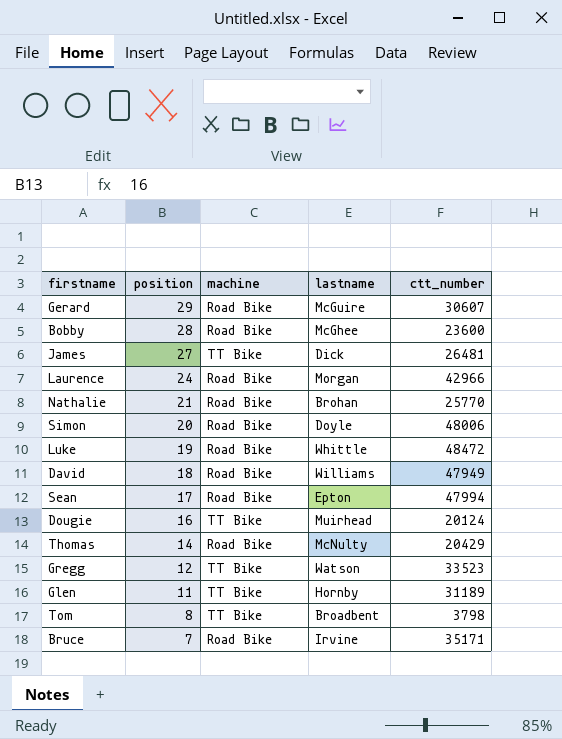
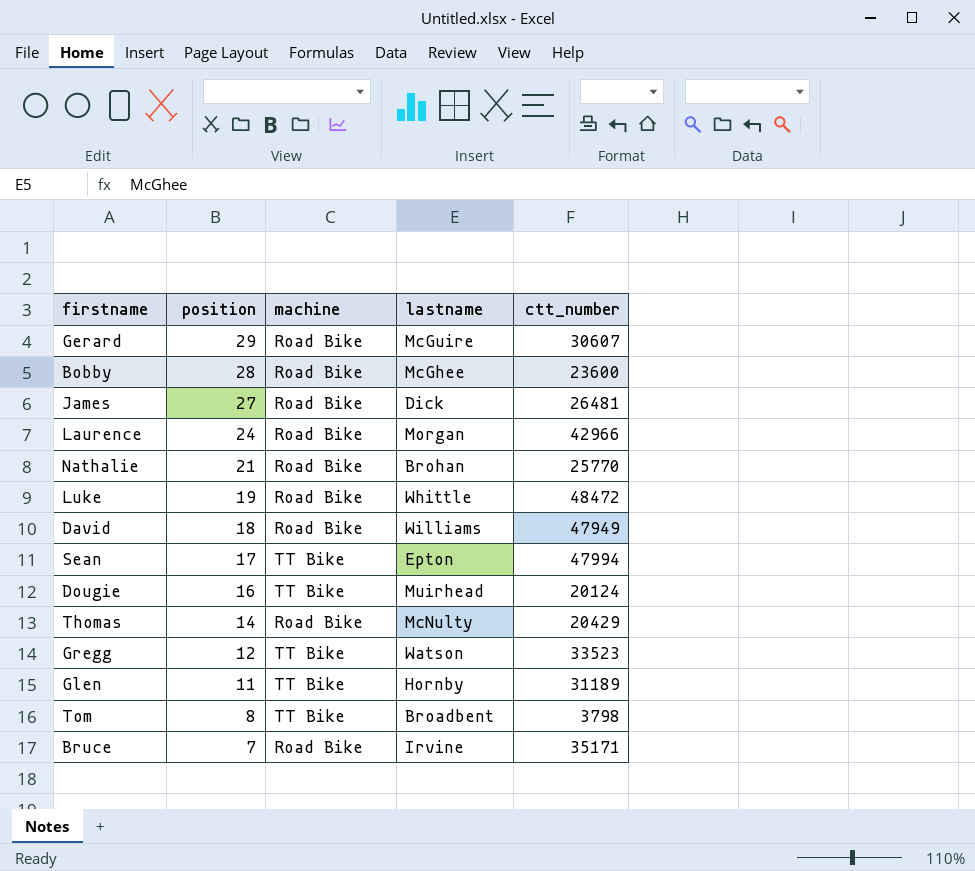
row Simon: 20 | Road Bike | Doyle | 48006 -> none
James | machine: TT Bike -> Road Bike
Sean | machine: Road Bike -> TT Bike

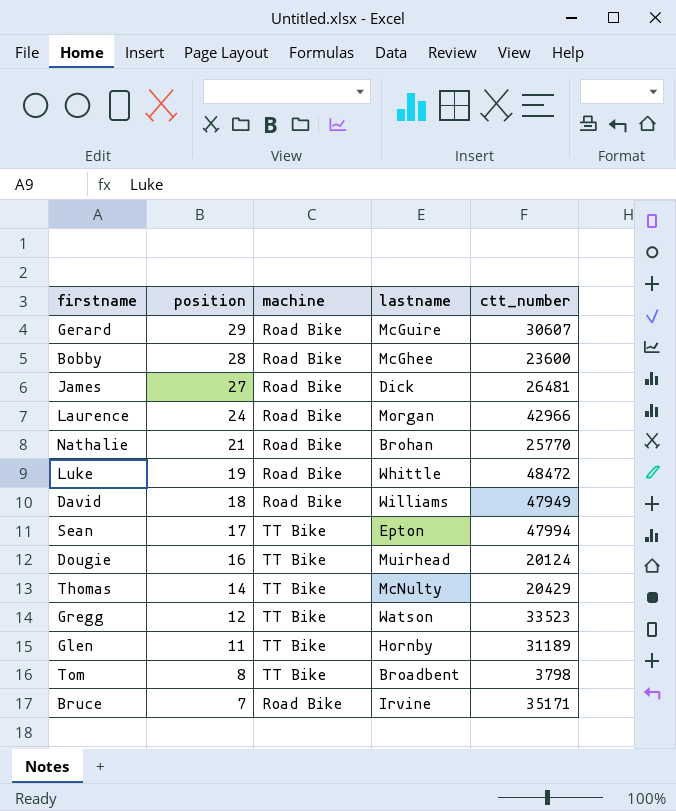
Thomas | machine: Road Bike -> TT Bike

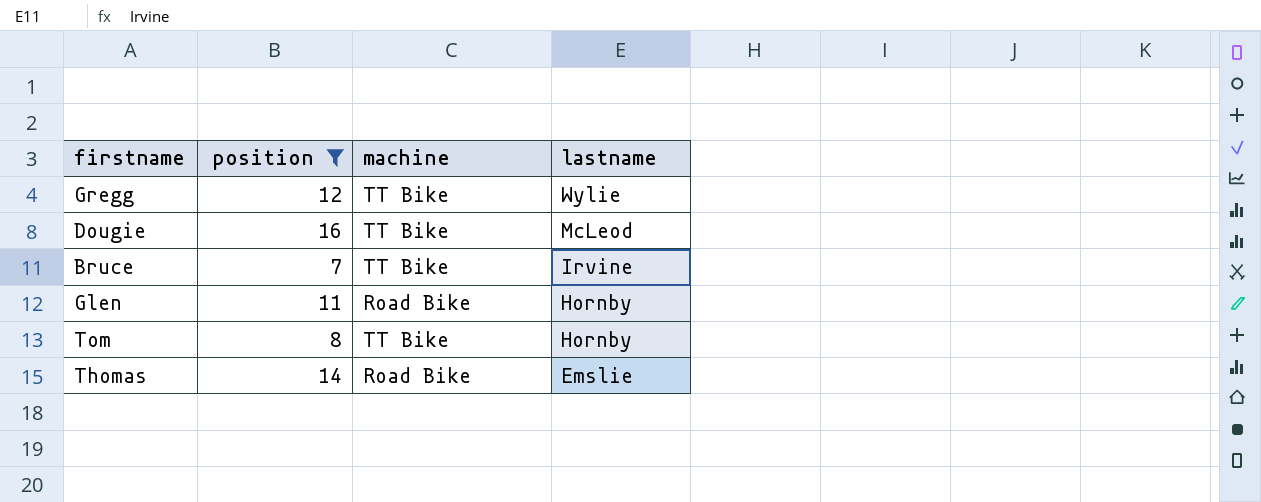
filter: none -> position <= 16
row order: position descending -> lastname descending
column ctt_number | position: 5 -> none
Gregg | lastname: Watson -> Wylie
Dougie | lastname: Muirhead -> McLeod
Bruce | machine: Road Bike -> TT Bike
Glen | machine: TT Bike -> Road Bike
Tom | lastname: Broadbent -> Hornby
Thomas | machine: TT Bike -> Road Bike
Thomas | lastname: McNulty -> Emslie

